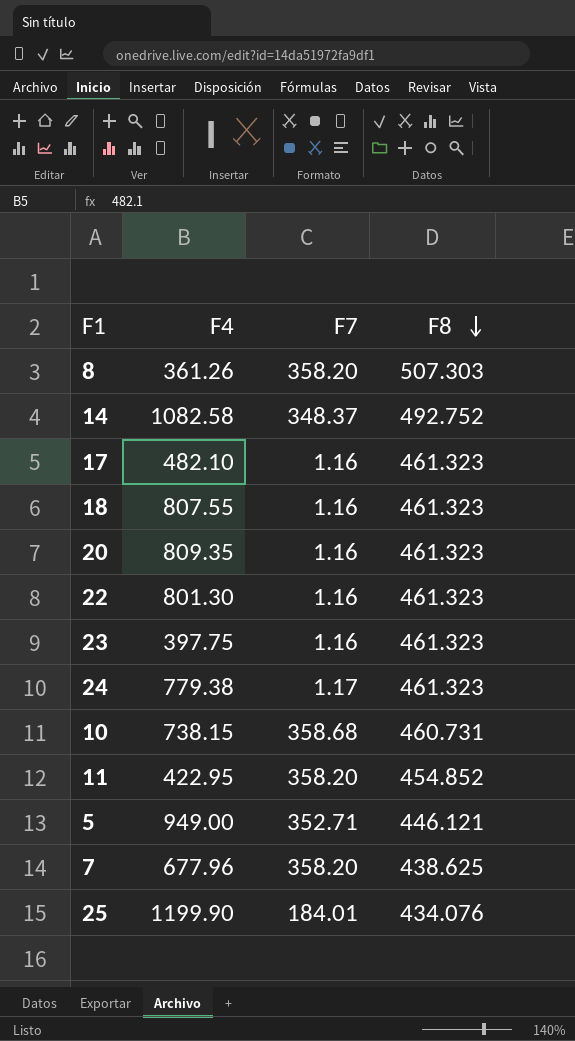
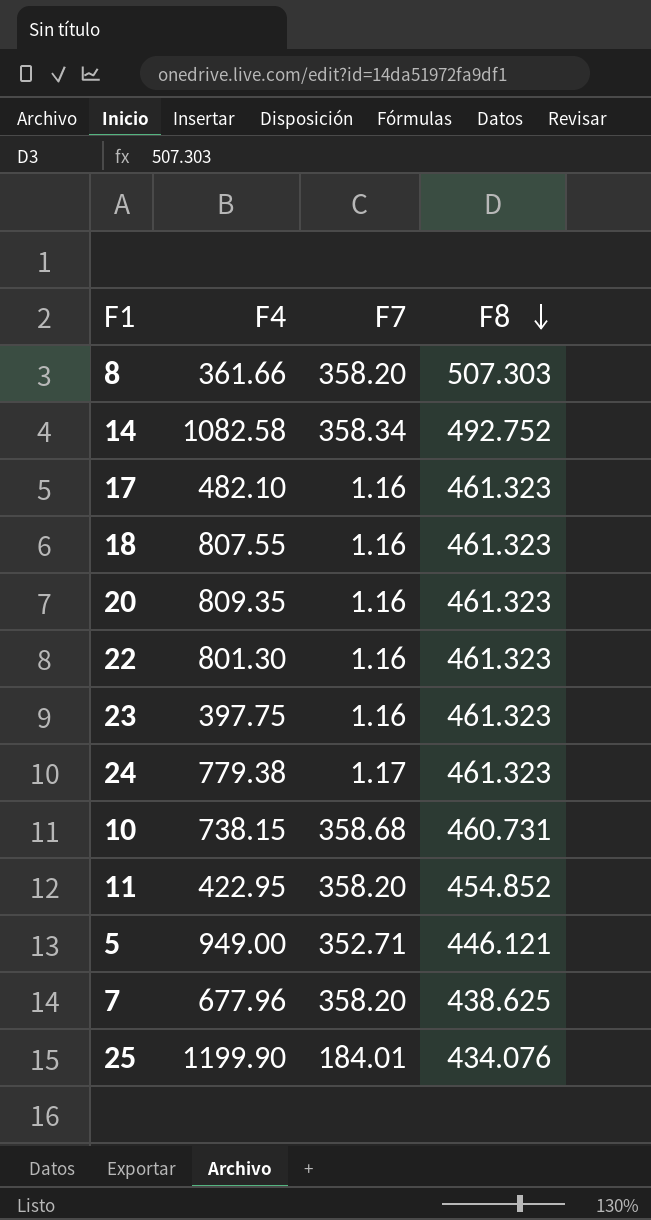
8 | F4: 361.26 -> 361.66
14 | F7: 348.37 -> 358.34

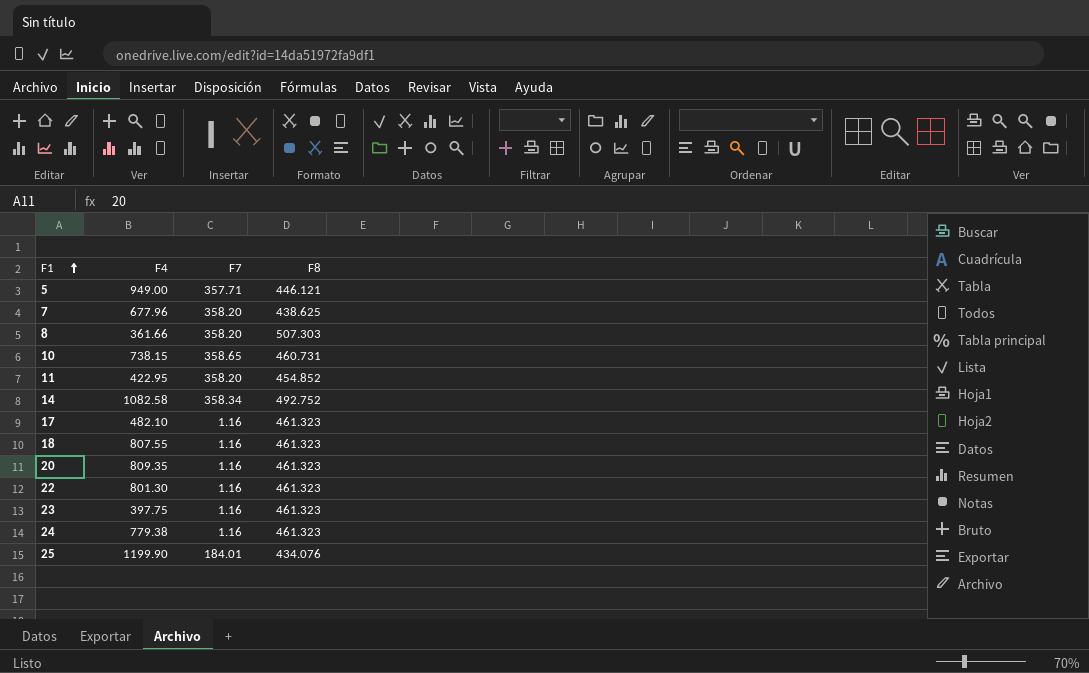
row order: F8 descending -> F1 ascending
5 | F7: 352.71 -> 357.71
10 | F7: 358.68 -> 358.65
24 | F7: 1.17 -> 1.16

